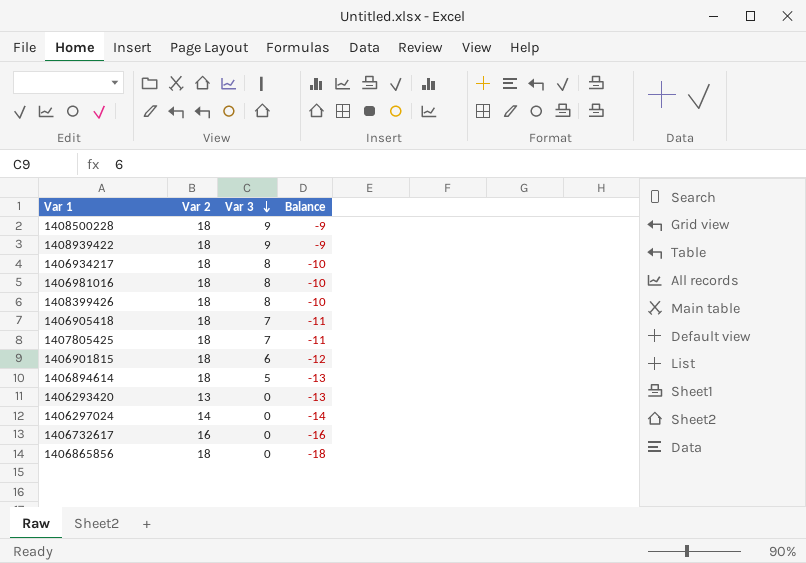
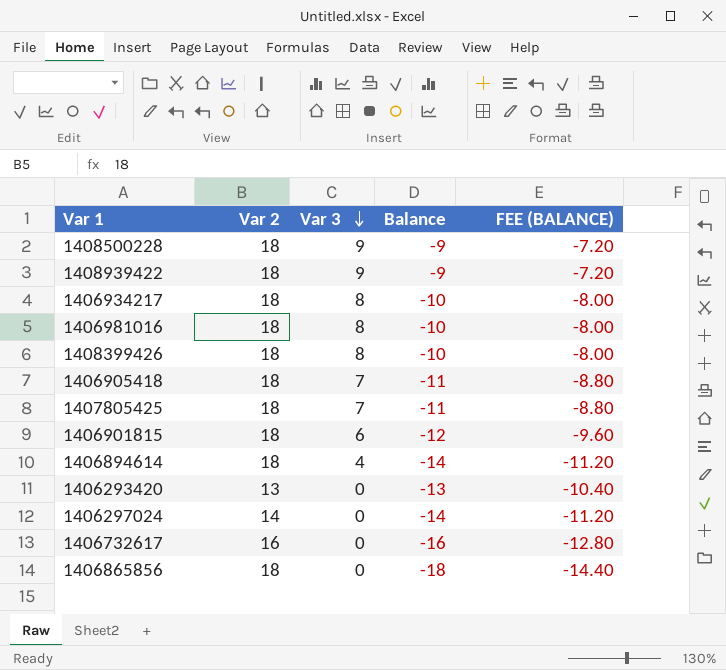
column FEE (BALANCE) | formula: none -> [Balance] * 0.8
1406894614 | Var 3: 5 -> 4
1406894614 | Balance: -13 -> -14

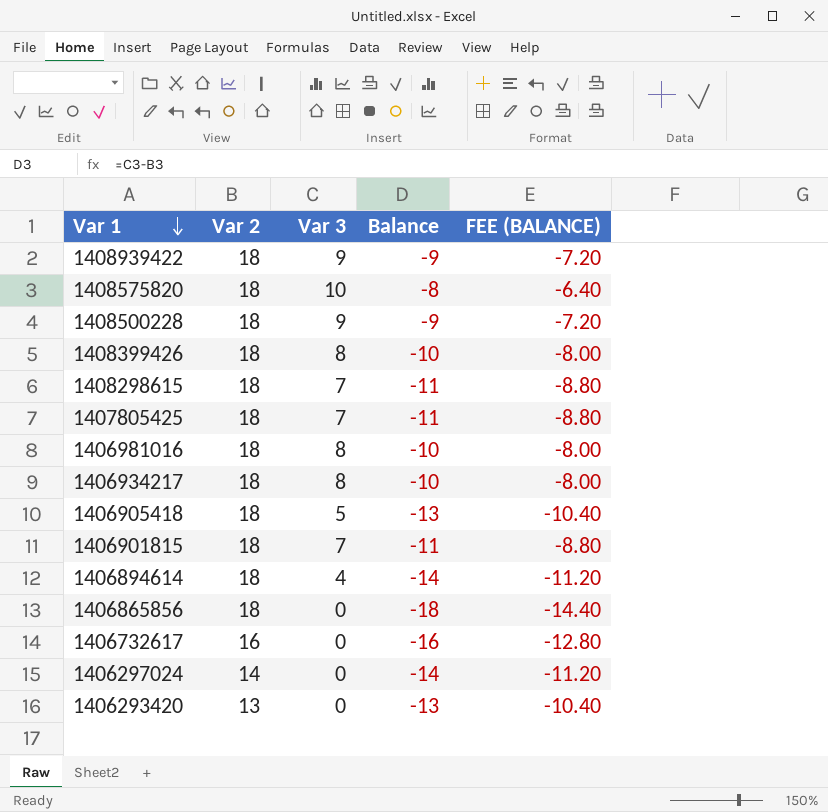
row order: Var 3 descending -> Var 1 descending
row 1408575820: none -> 18 | 10 | -8 | -6.40
row 1408298615: none -> 18 | 7 | -11 | -8.80
1406905418 | Var 3: 7 -> 5
1406905418 | Balance: -11 -> -13
1406905418 | FEE (BALANCE): -8.80 -> -10.40
1406901815 | Var 3: 6 -> 7
1406901815 | Balance: -12 -> -11
1406901815 | FEE (BALANCE): -9.60 -> -8.80

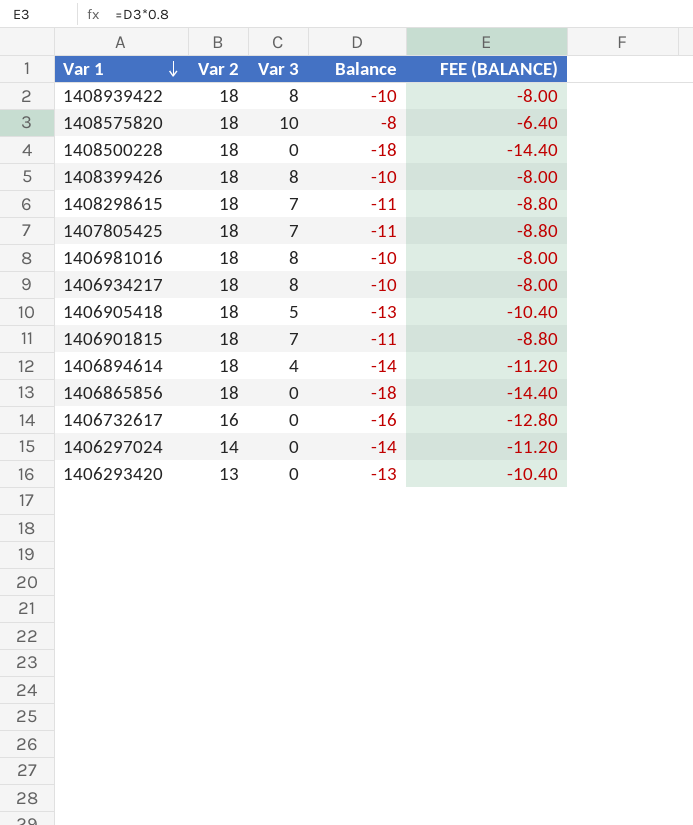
1408939422 | Var 3: 9 -> 8
1408939422 | Balance: -9 -> -10
1408939422 | FEE (BALANCE): -7.20 -> -8.00
1408500228 | Var 3: 9 -> 0
1408500228 | Balance: -9 -> -18
1408500228 | FEE (BALANCE): -7.20 -> -14.40

